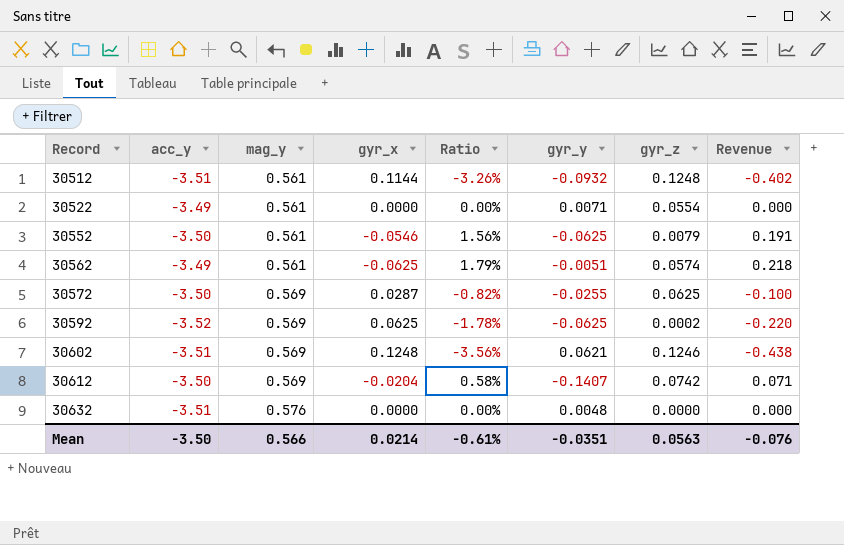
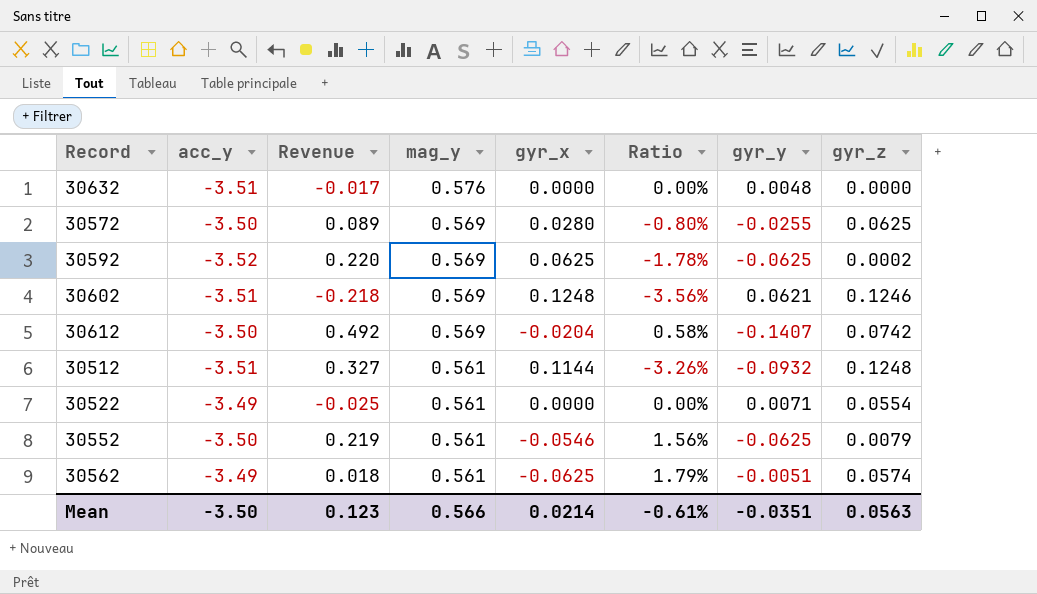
row order: Record ascending -> mag_y descending
column Revenue | formula: [acc_y] * [gyr_x] -> [acc_y] * [gyr_y]
column Revenue | position: 8 -> 3
30572 | gyr_x: 0.0287 -> 0.0280
30572 | Ratio: -0.82% -> -0.80%
Mean | Revenue: -0.076 -> 0.123

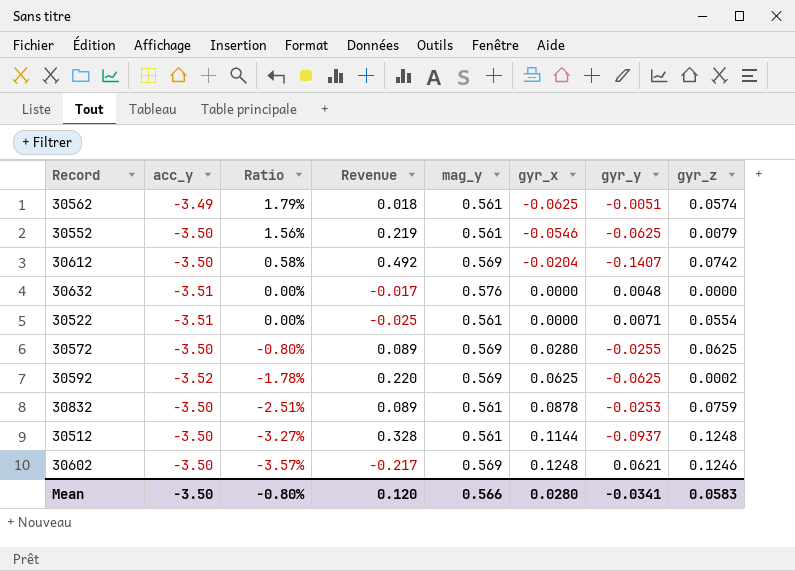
row order: mag_y descending -> Ratio descending
column Ratio | position: 6 -> 3
30522 | acc_y: -3.49 -> -3.51
row 30832: none -> -3.50 | -2.51% | 0.089 | 0.561 | 0.0878 | -0.0253 | 0.0759
30512 | acc_y: -3.51 -> -3.50
30512 | Ratio: -3.26% -> -3.27%
30512 | Revenue: 0.327 -> 0.328
30512 | gyr_y: -0.0932 -> -0.0937
30602 | acc_y: -3.51 -> -3.50
30602 | Ratio: -3.56% -> -3.57%
30602 | Revenue: -0.218 -> -0.217
Mean | Ratio: -0.61% -> -0.80%
Mean | Revenue: 0.123 -> 0.120
Mean | gyr_x: 0.0214 -> 0.0280
Mean | gyr_y: -0.0351 -> -0.0341
Mean | gyr_z: 0.0563 -> 0.0583

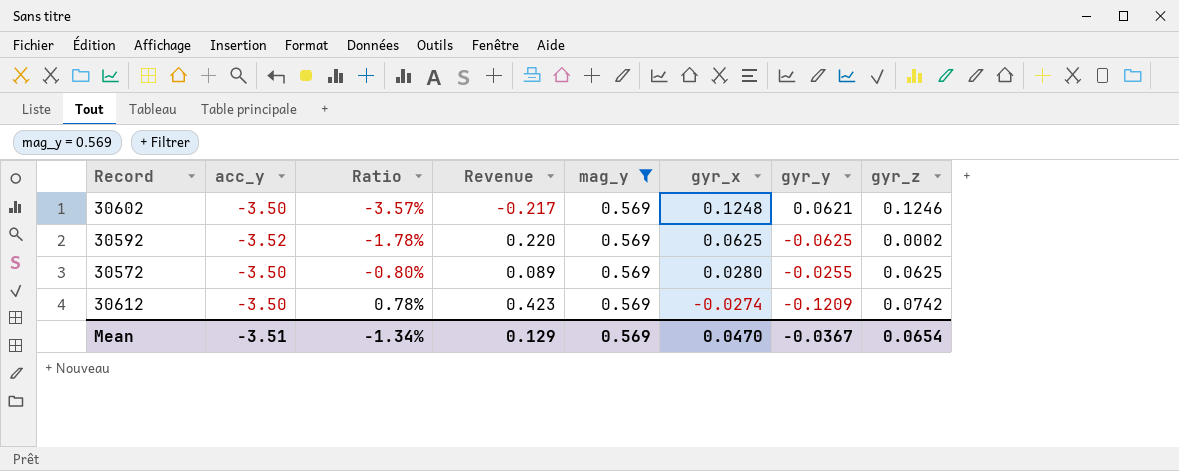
filter: none -> mag_y = 0.569
row order: Ratio descending -> Ratio ascending
30612 | Ratio: 0.58% -> 0.78%
30612 | Revenue: 0.492 -> 0.423
30612 | gyr_x: -0.0204 -> -0.0274
30612 | gyr_y: -0.1407 -> -0.1209
Mean | acc_y: -3.50 -> -3.51
Mean | Ratio: -0.80% -> -1.34%
Mean | Revenue: 0.120 -> 0.129
Mean | mag_y: 0.566 -> 0.569
Mean | gyr_x: 0.0280 -> 0.0470
Mean | gyr_y: -0.0341 -> -0.0367
Mean | gyr_z: 0.0583 -> 0.0654

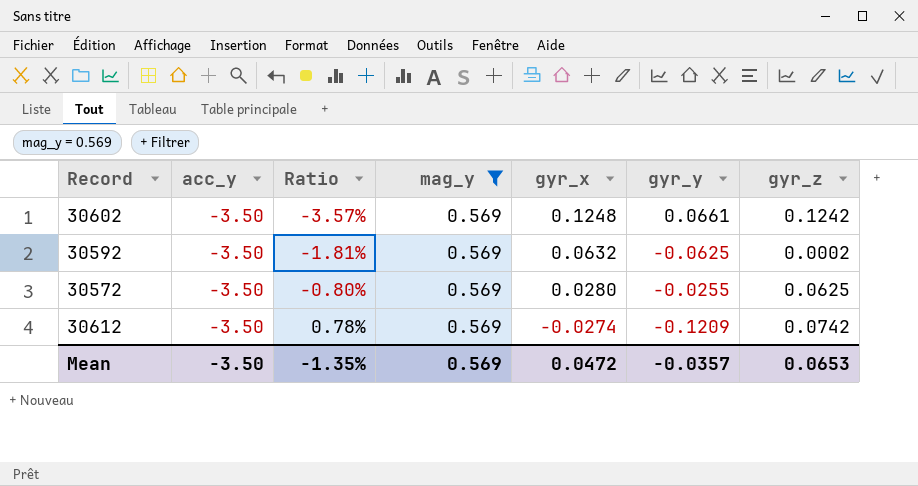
column Revenue | formula: [acc_y] * [gyr_y] -> none
30602 | gyr_y: 0.0621 -> 0.0661
30602 | gyr_z: 0.1246 -> 0.1242
30592 | acc_y: -3.52 -> -3.50
30592 | Ratio: -1.78% -> -1.81%
30592 | gyr_x: 0.0625 -> 0.0632
Mean | acc_y: -3.51 -> -3.50
Mean | Ratio: -1.34% -> -1.35%
Mean | gyr_x: 0.0470 -> 0.0472
Mean | gyr_y: -0.0367 -> -0.0357
Mean | gyr_z: 0.0654 -> 0.0653

